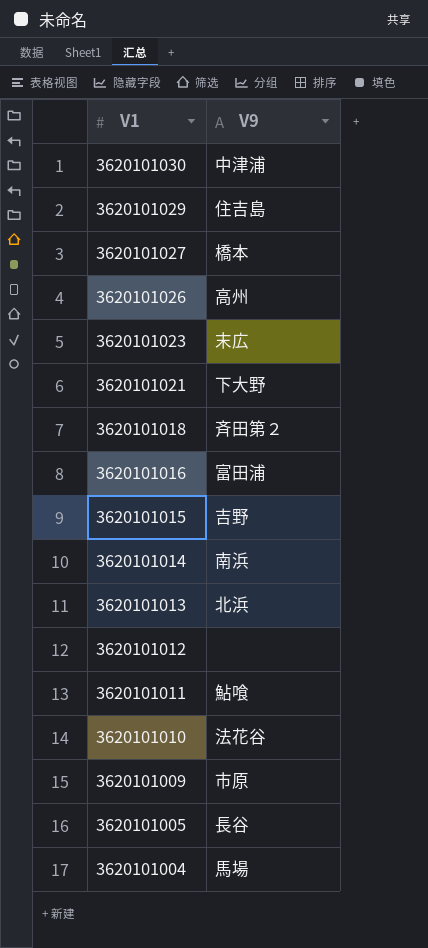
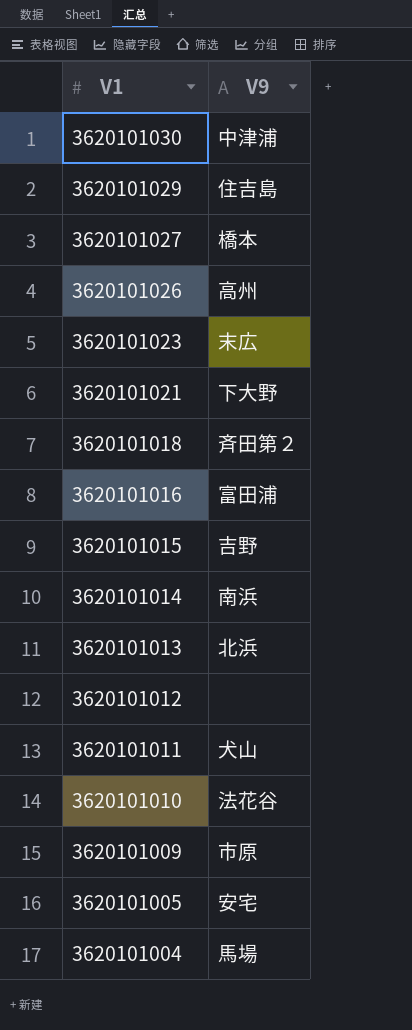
3620101011 | V9: 鮎喰 -> 犬山
3620101005 | V9: 長谷 -> 安宅

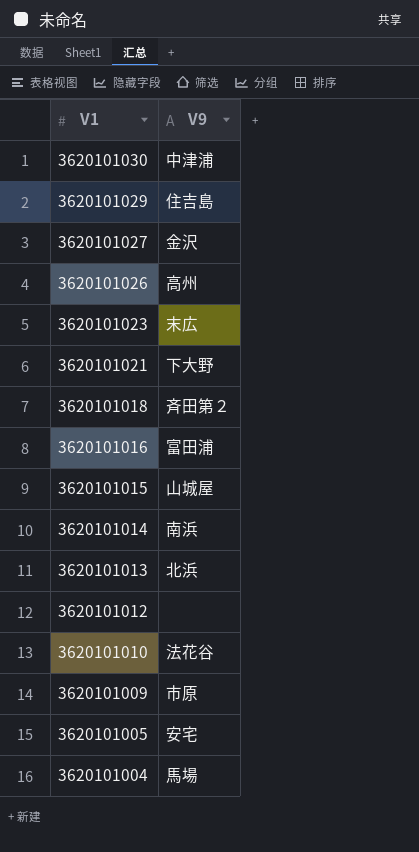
row 3620101011: 犬山 -> none
3620101027 | V9: 橋本 -> 金沢
3620101015 | V9: 吉野 -> 山城屋

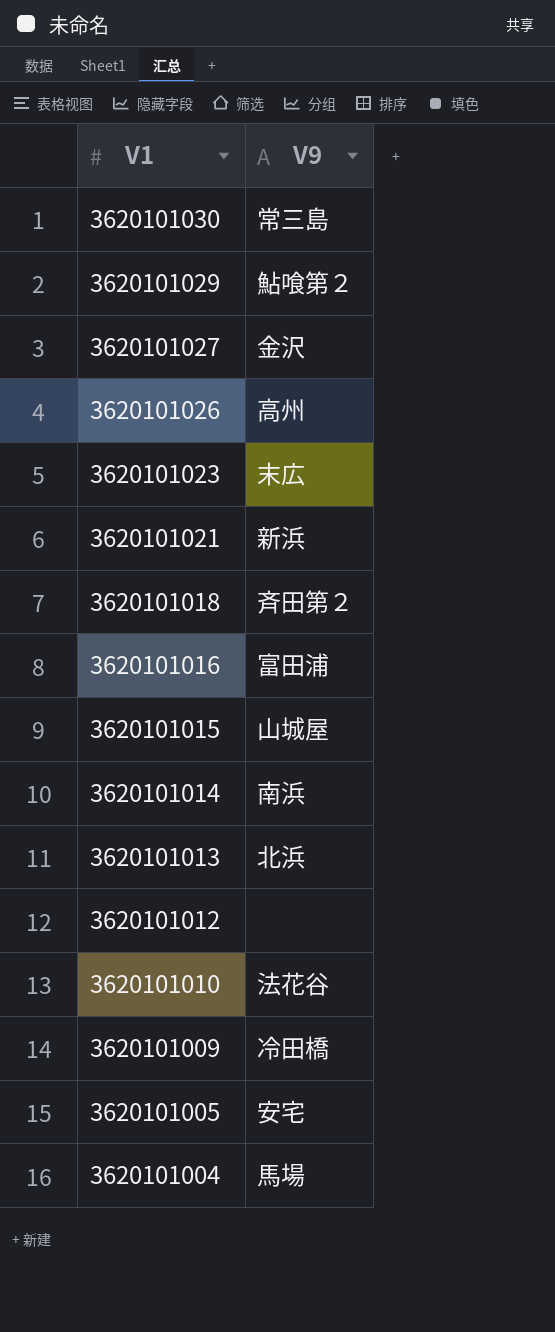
3620101030 | V9: 中津浦 -> 常三島
3620101029 | V9: 住吉島 -> 鮎喰第２
3620101021 | V9: 下大野 -> 新浜
3620101009 | V9: 市原 -> 冷田橋

